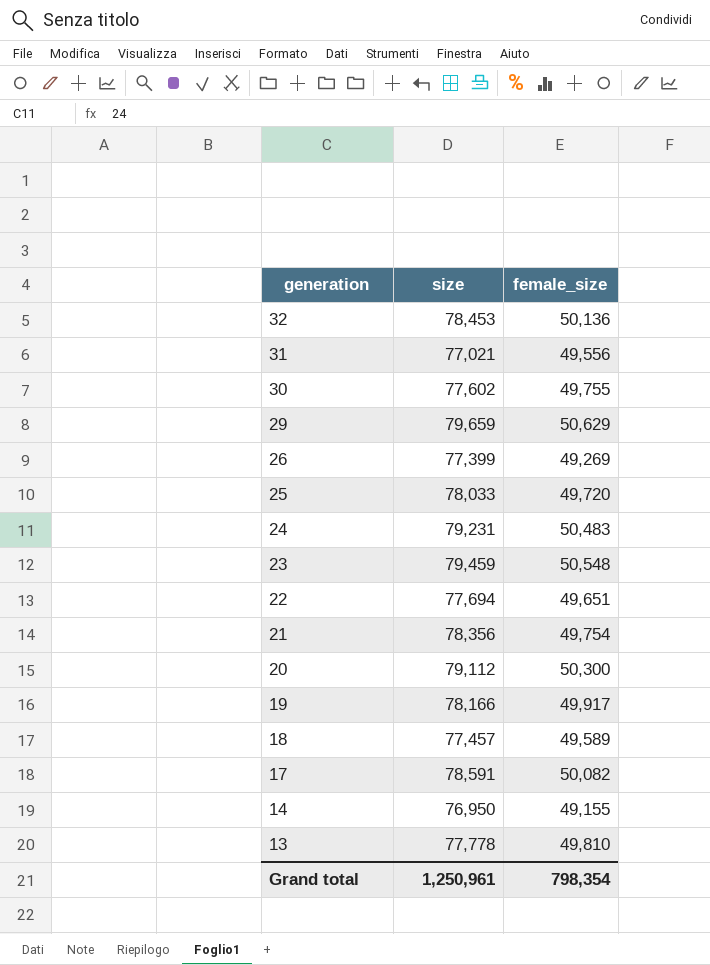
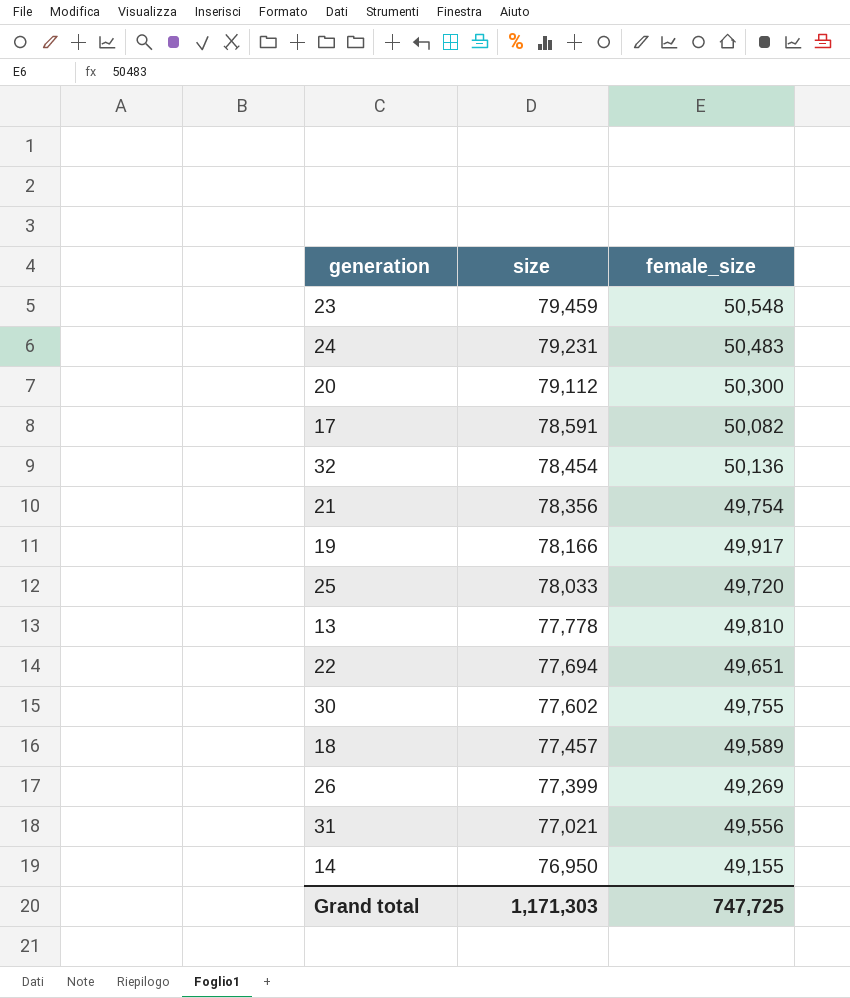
row order: generation descending -> size descending
row 29: 79,659 | 50,629 -> none
32 | size: 78,453 -> 78,454
Grand total | size: 1,250,961 -> 1,171,303
Grand total | female_size: 798,354 -> 747,725

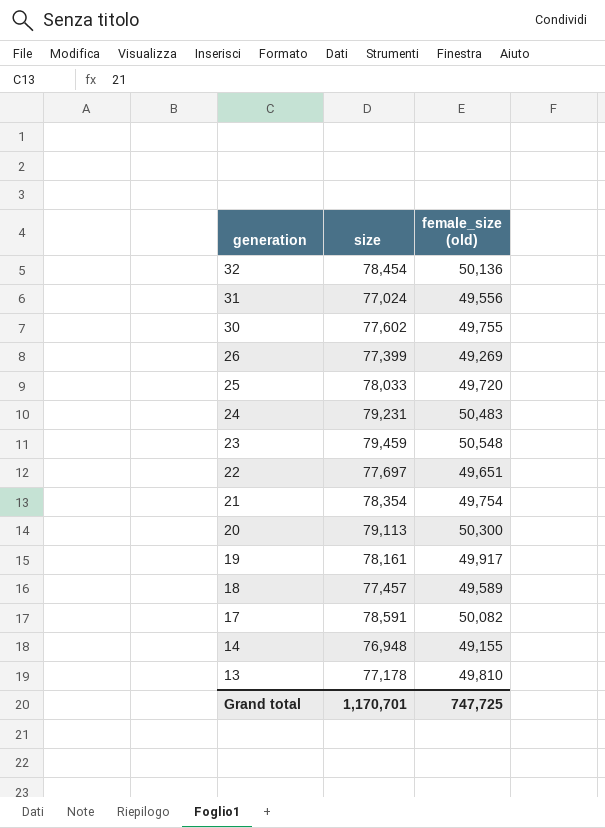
row order: size descending -> generation descending
column name: female_size -> female_size (old)
31 | size: 77,021 -> 77,024
22 | size: 77,694 -> 77,697
21 | size: 78,356 -> 78,354
20 | size: 79,112 -> 79,113
19 | size: 78,166 -> 78,161
14 | size: 76,950 -> 76,948
13 | size: 77,778 -> 77,178
Grand total | size: 1,171,303 -> 1,170,701

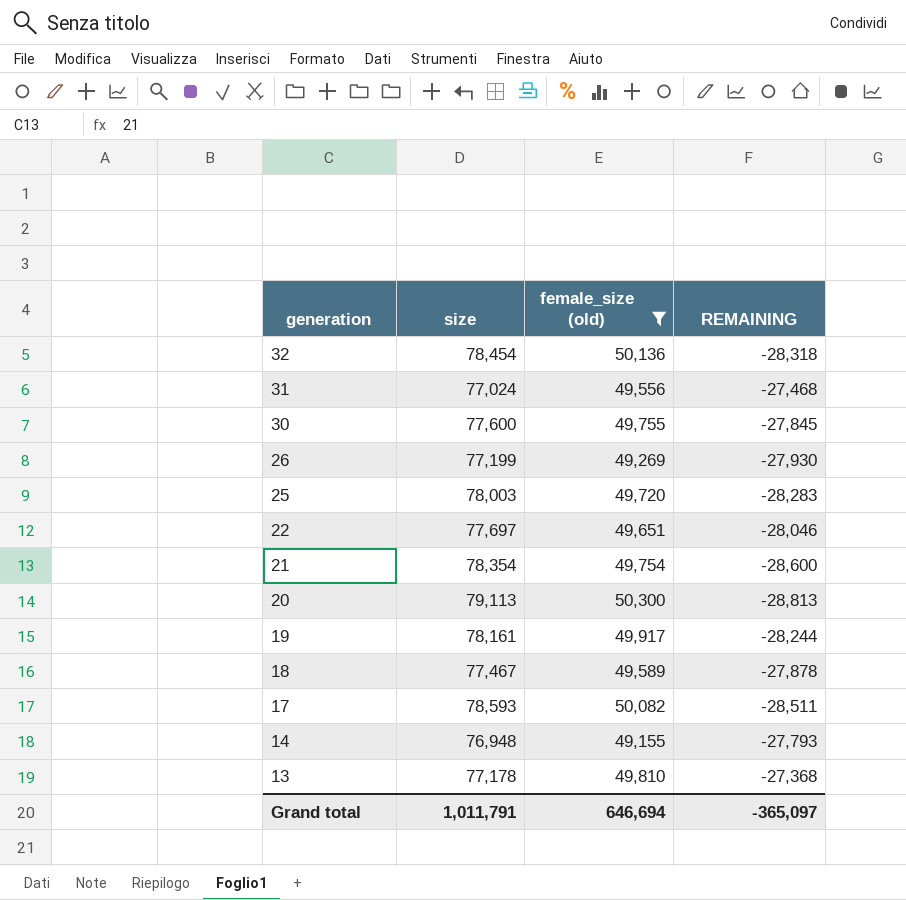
filter: none -> female_size (old) <= 50,300
column REMAINING | formula: none -> [female_size (old)] - [size]
30 | size: 77,602 -> 77,600
26 | size: 77,399 -> 77,199
25 | size: 78,033 -> 78,003
18 | size: 77,457 -> 77,467
17 | size: 78,591 -> 78,593
Grand total | size: 1,170,701 -> 1,011,791
Grand total | female_size (old): 747,725 -> 646,694

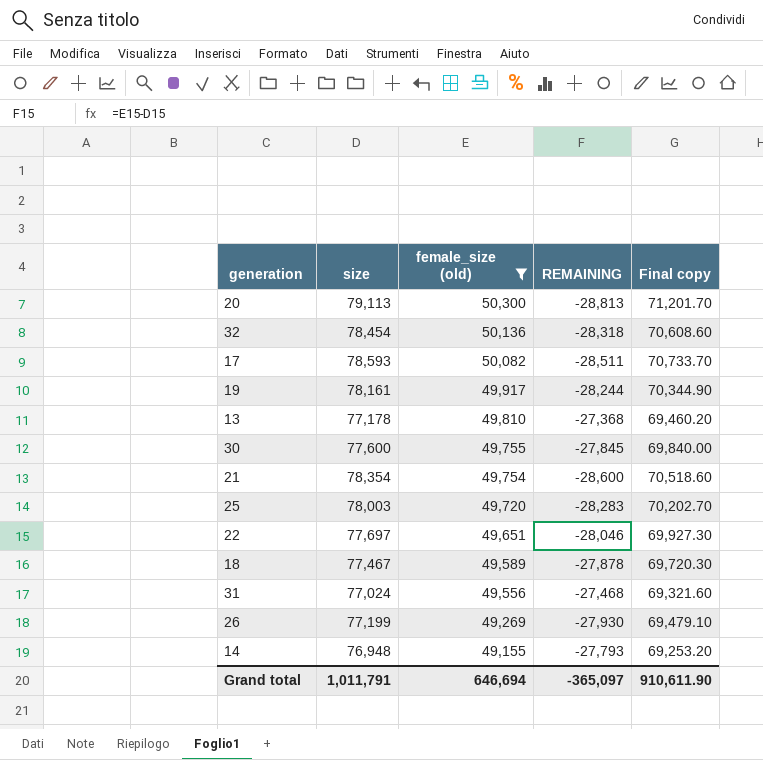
row order: generation descending -> female_size (old) descending
column Final copy | formula: none -> [size] * 0.9

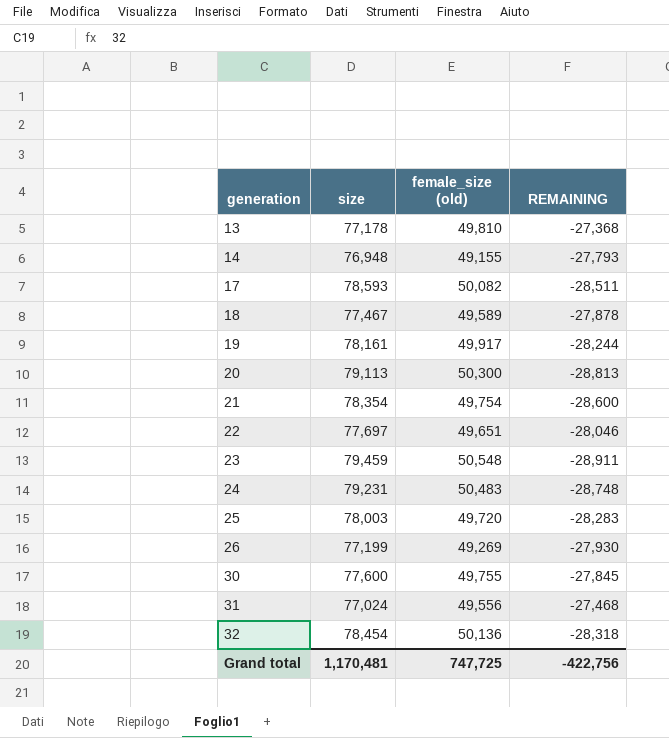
filter: female_size (old) <= 50,300 -> none
row order: female_size (old) descending -> generation ascending
column Final copy | formula: [size] * 0.9 -> none
Grand total | size: 1,011,791 -> 1,170,481
Grand total | female_size (old): 646,694 -> 747,725
Grand total | REMAINING: -365,097 -> -422,756

